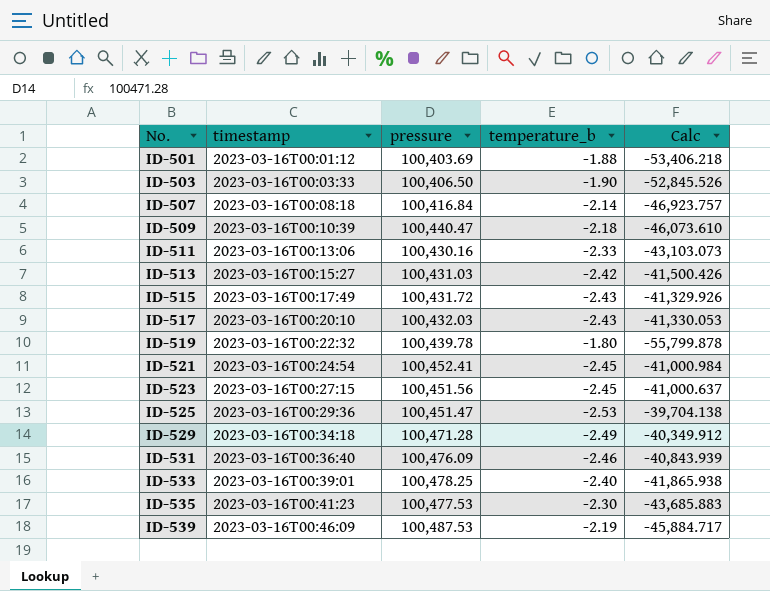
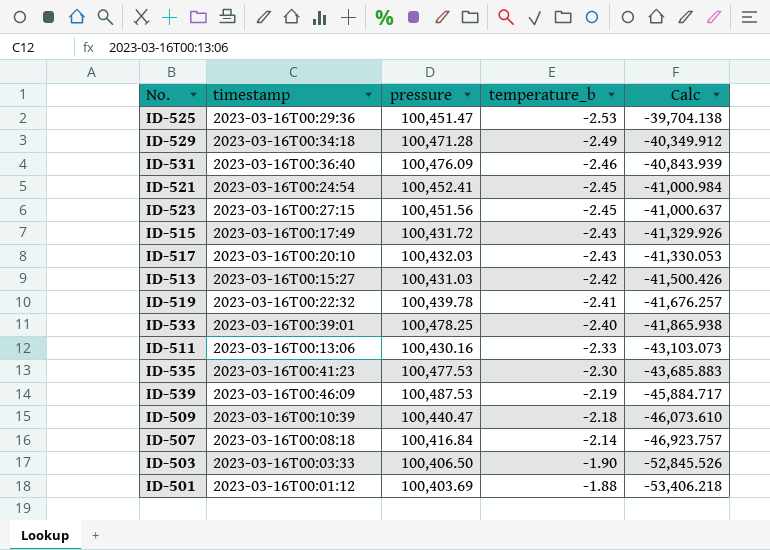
row order: No. ascending -> temperature_b ascending
ID-519 | temperature_b: -1.80 -> -2.41
ID-519 | Calc: -55,799.878 -> -41,676.257

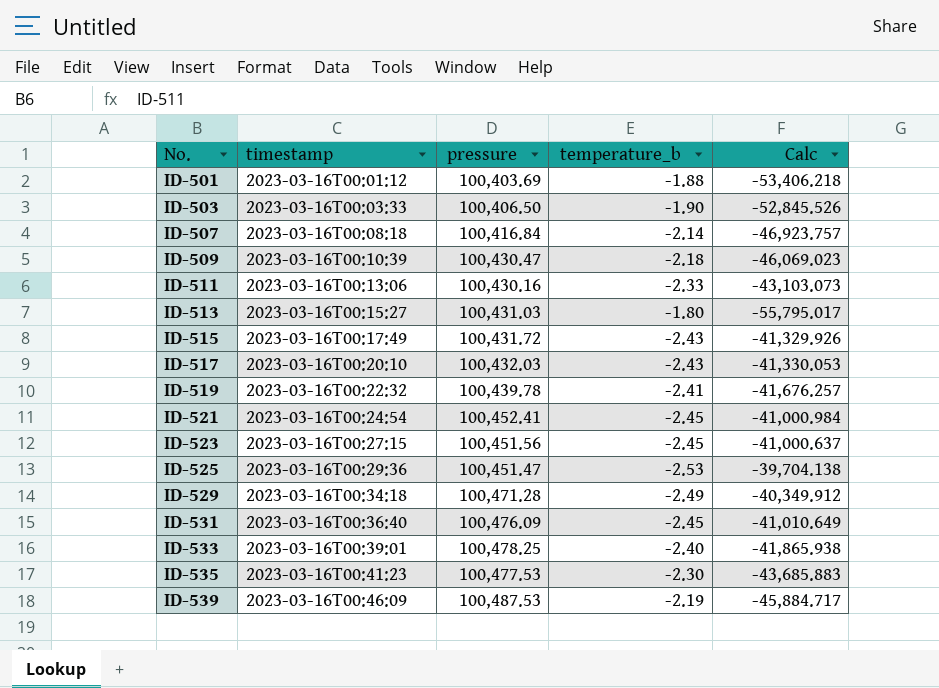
row order: temperature_b ascending -> No. ascending
ID-509 | pressure: 100,440.47 -> 100,430.47
ID-509 | Calc: -46,073.610 -> -46,069.023
ID-513 | temperature_b: -2.42 -> -1.80
ID-513 | Calc: -41,500.426 -> -55,795.017
ID-531 | temperature_b: -2.46 -> -2.45
ID-531 | Calc: -40,843.939 -> -41,010.649

